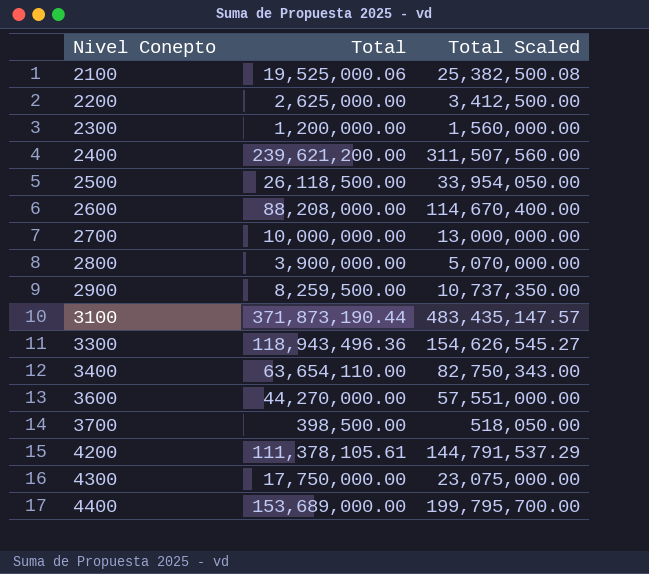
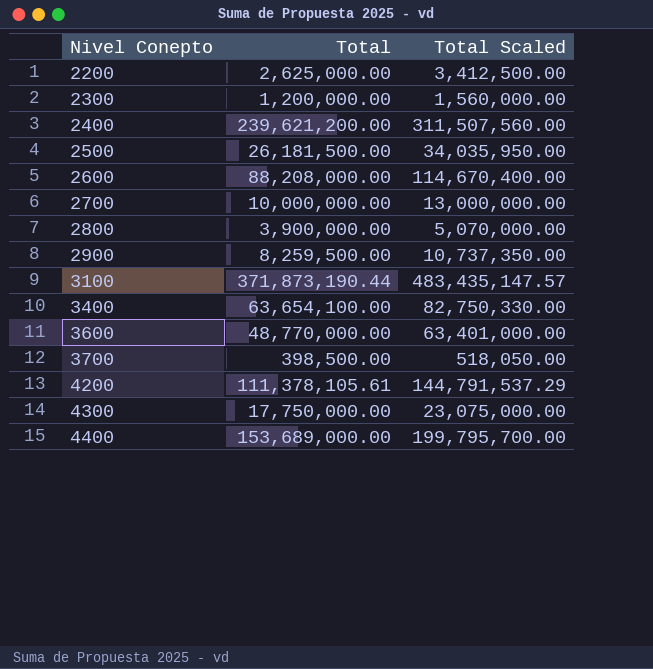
row 2100: 19,525,000.06 | 25,382,500.08 -> none
row 3300: 118,943,496.36 | 154,626,545.27 -> none
2500 | Total: 26,118,500.00 -> 26,181,500.00
2500 | Total Scaled: 33,954,050.00 -> 34,035,950.00
3400 | Total: 63,654,110.00 -> 63,654,100.00
3400 | Total Scaled: 82,750,343.00 -> 82,750,330.00
3600 | Total: 44,270,000.00 -> 48,770,000.00
3600 | Total Scaled: 57,551,000.00 -> 63,401,000.00

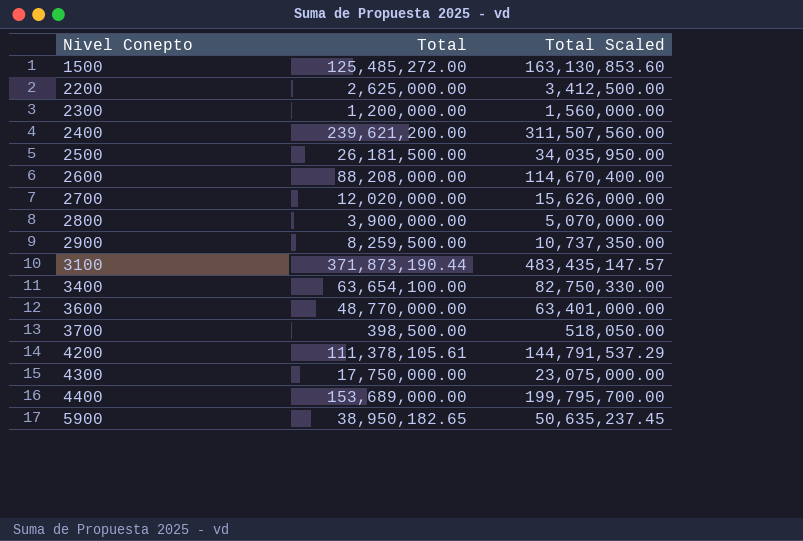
row 1500: none -> 125,485,272.00 | 163,130,853.60
2700 | Total: 10,000,000.00 -> 12,020,000.00
2700 | Total Scaled: 13,000,000.00 -> 15,626,000.00
row 5900: none -> 38,950,182.65 | 50,635,237.45

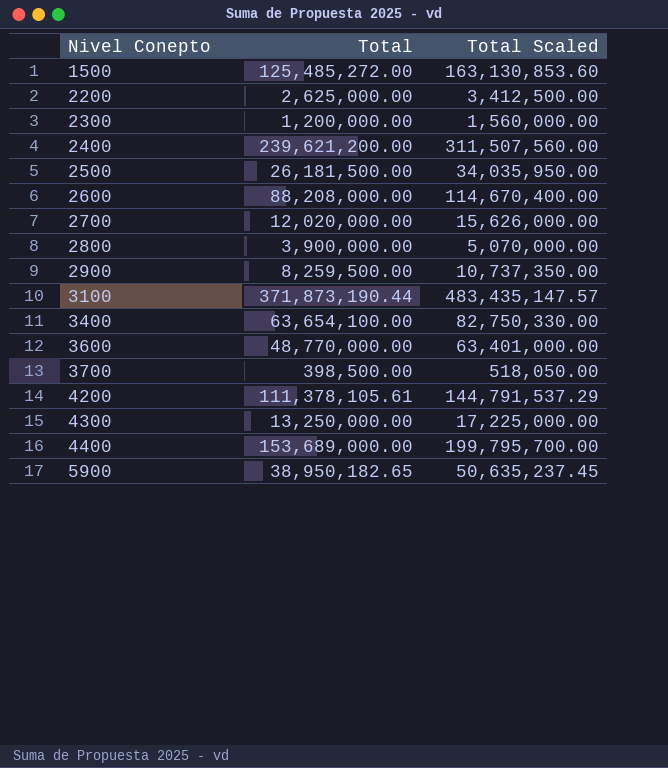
4300 | Total: 17,750,000.00 -> 13,250,000.00
4300 | Total Scaled: 23,075,000.00 -> 17,225,000.00

